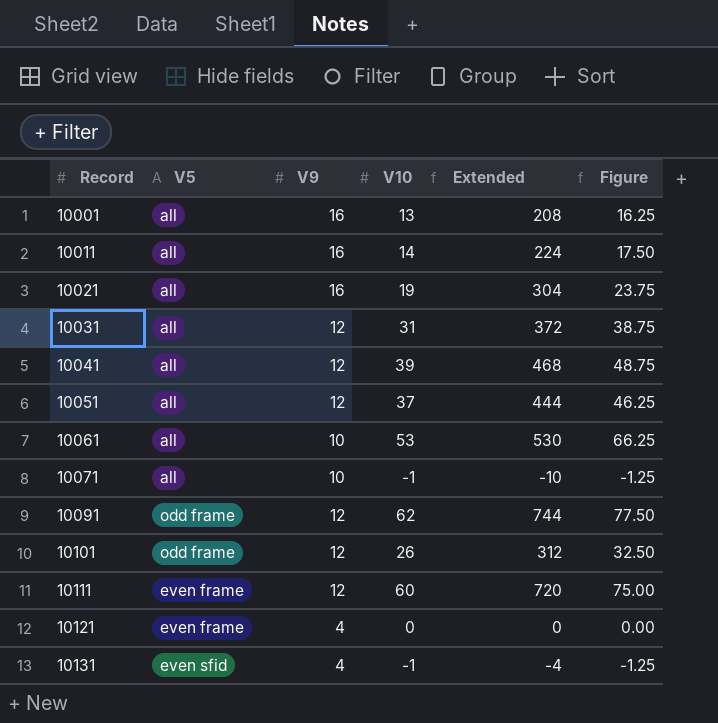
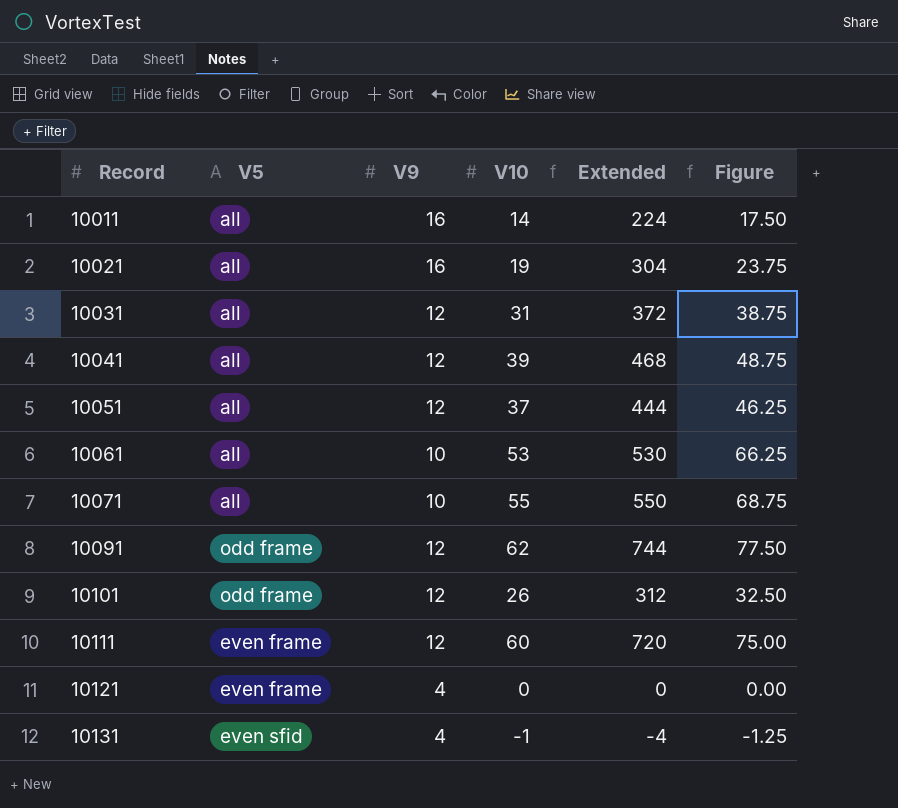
row 10001: all | 16 | 13 | 208 | 16.25 -> none
10071 | V10: -1 -> 55
10071 | Extended: -10 -> 550
10071 | Figure: -1.25 -> 68.75

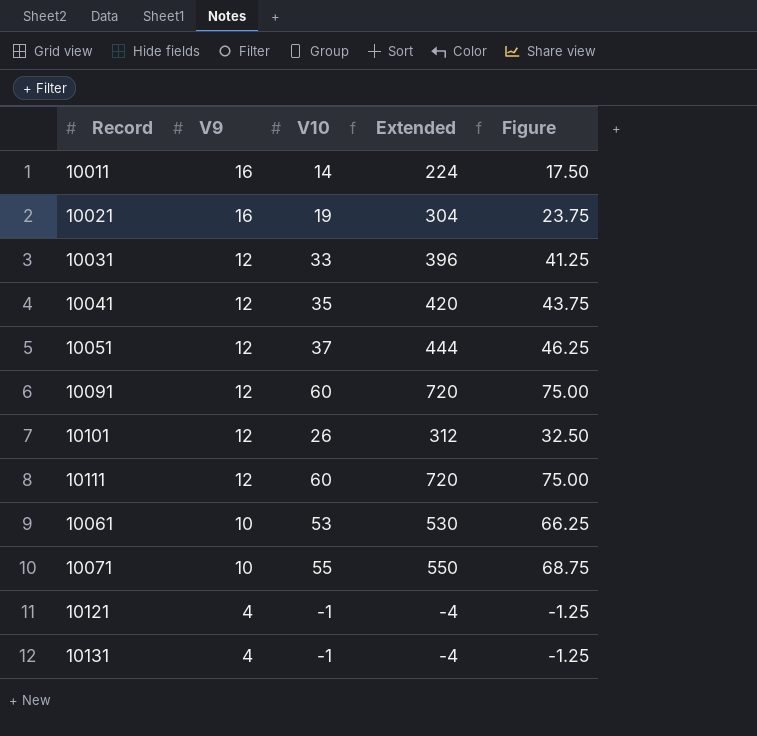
row order: Record ascending -> V9 descending
column V5 | position: 2 -> none
10031 | V10: 31 -> 33
10031 | Extended: 372 -> 396
10031 | Figure: 38.75 -> 41.25
10041 | V10: 39 -> 35
10041 | Extended: 468 -> 420
10041 | Figure: 48.75 -> 43.75
10091 | V10: 62 -> 60
10091 | Extended: 744 -> 720
10091 | Figure: 77.50 -> 75.00
10121 | V10: 0 -> -1
10121 | Extended: 0 -> -4
10121 | Figure: 0.00 -> -1.25

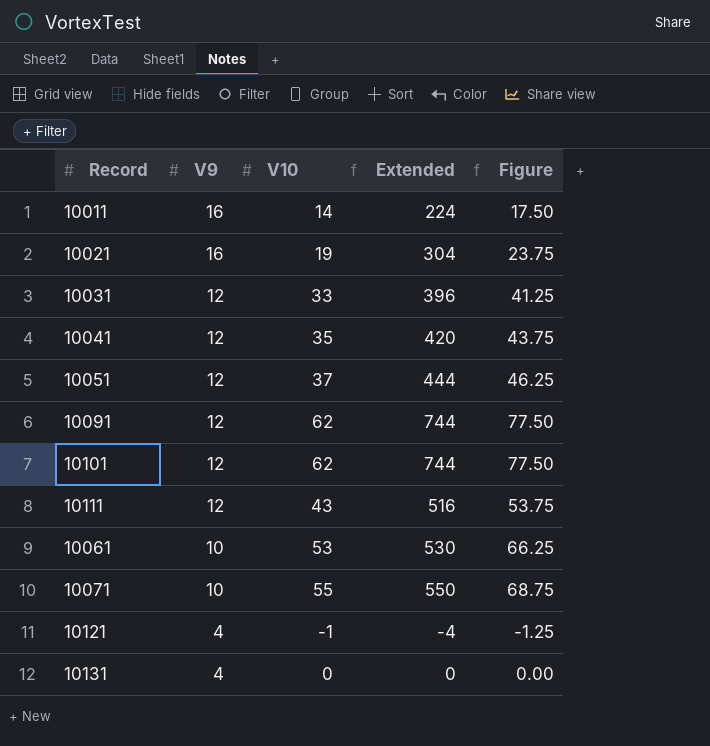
10091 | V10: 60 -> 62
10091 | Extended: 720 -> 744
10091 | Figure: 75.00 -> 77.50
10101 | V10: 26 -> 62
10101 | Extended: 312 -> 744
10101 | Figure: 32.50 -> 77.50
10111 | V10: 60 -> 43
10111 | Extended: 720 -> 516
10111 | Figure: 75.00 -> 53.75
10131 | V10: -1 -> 0
10131 | Extended: -4 -> 0
10131 | Figure: -1.25 -> 0.00

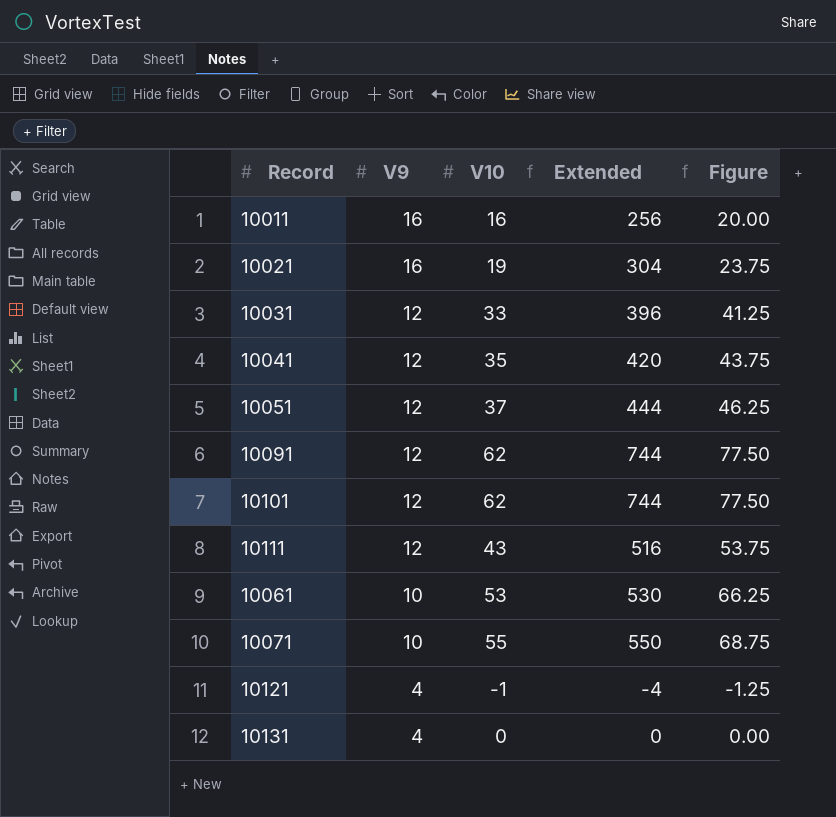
10011 | V10: 14 -> 16
10011 | Extended: 224 -> 256
10011 | Figure: 17.50 -> 20.00

